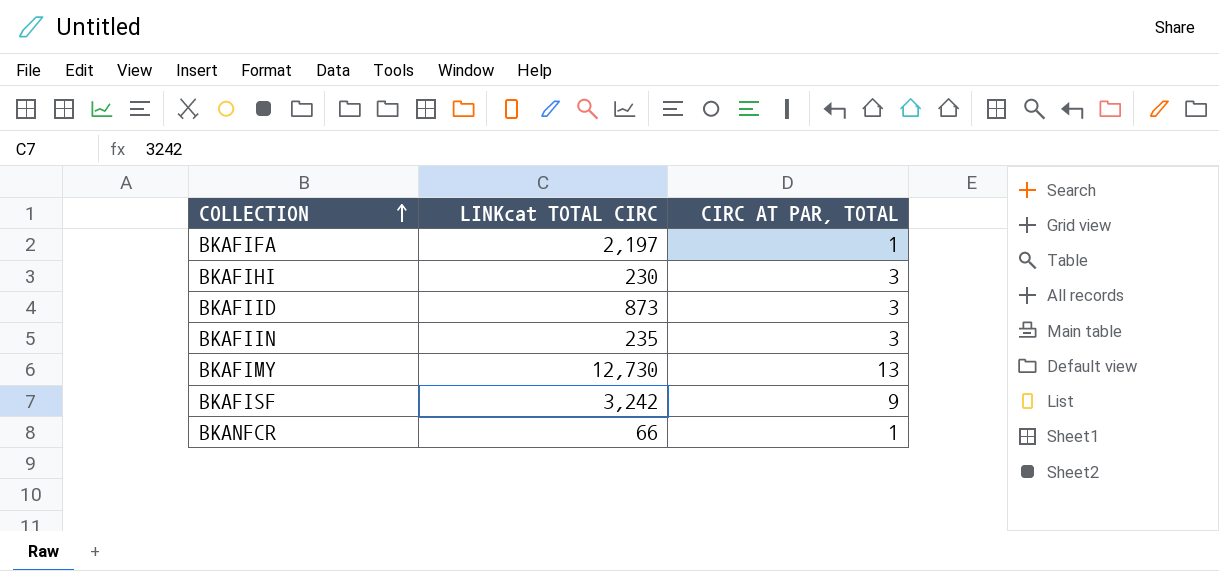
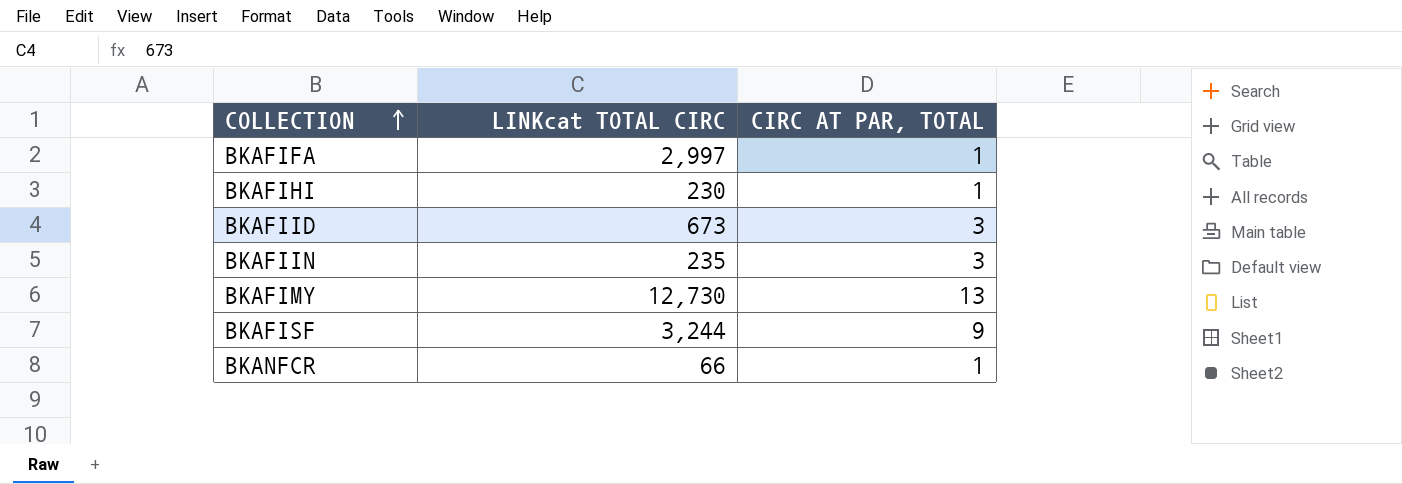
BKAFIFA | LINKcat TOTAL CIRC: 2,197 -> 2,997
BKAFIHI | CIRC AT PAR, TOTAL: 3 -> 1
BKAFIID | LINKcat TOTAL CIRC: 873 -> 673
BKAFISF | LINKcat TOTAL CIRC: 3,242 -> 3,244

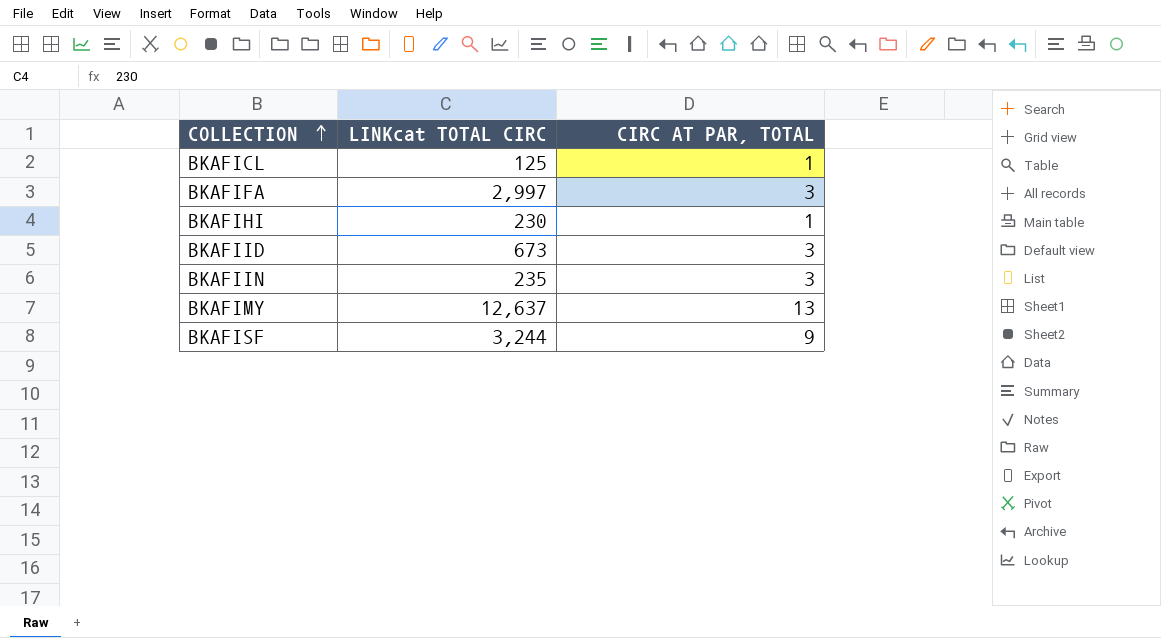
row BKANFCR: 66 | 1 -> none
row BKAFICL: none -> 125 | 1
BKAFIFA | CIRC AT PAR, TOTAL: 1 -> 3
BKAFIMY | LINKcat TOTAL CIRC: 12,730 -> 12,637

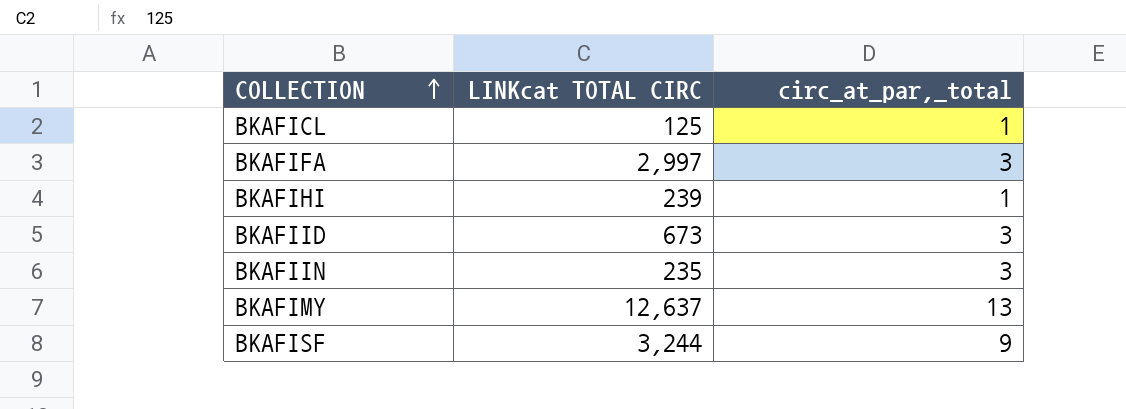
column name: CIRC AT PAR, TOTAL -> circ_at_par,_total
BKAFIHI | LINKcat TOTAL CIRC: 230 -> 239

